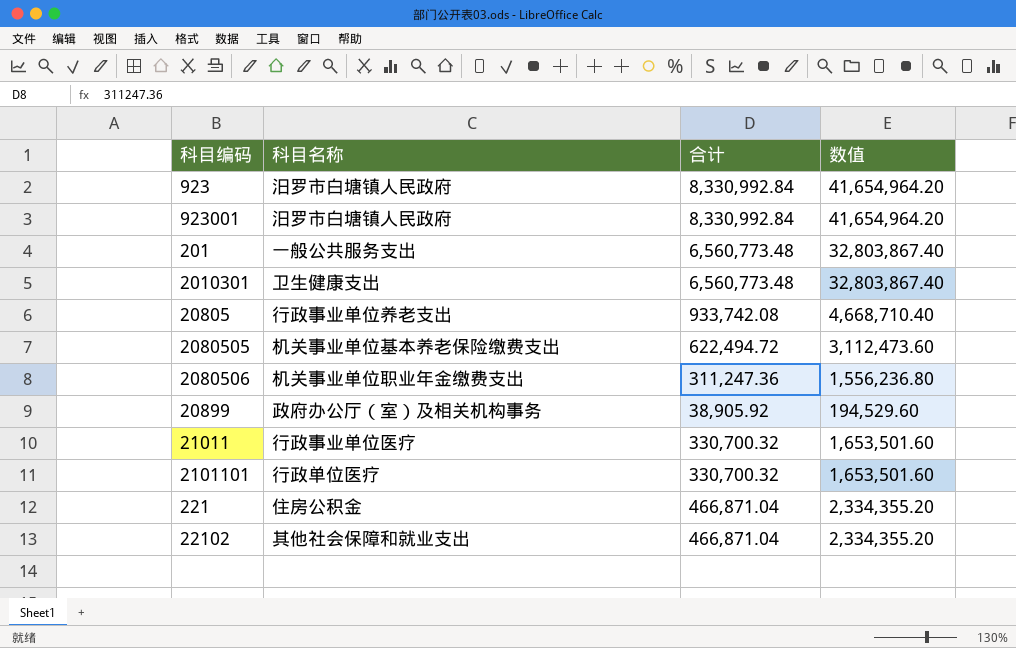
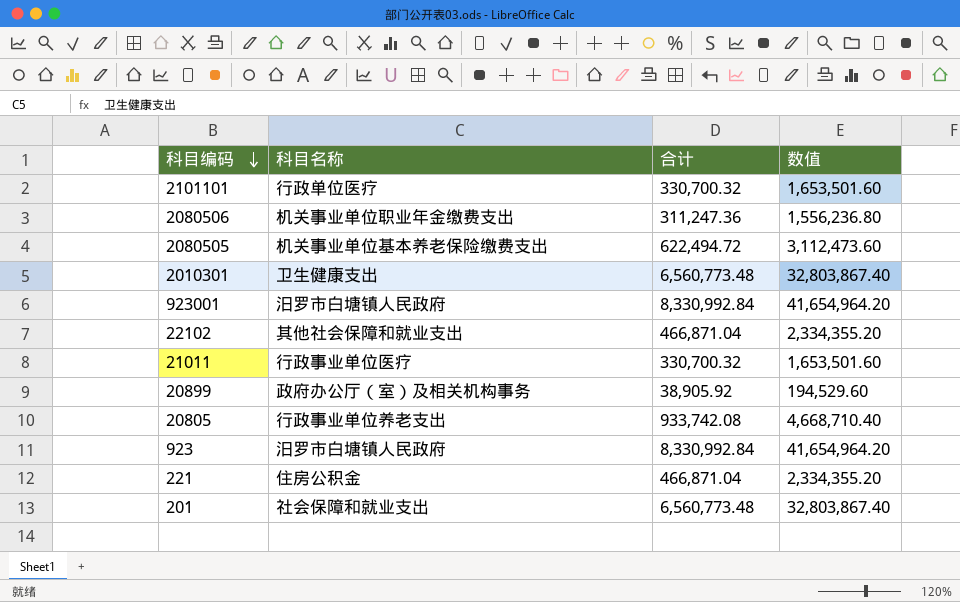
row order: none -> 科目编码 descending
201 | 科目名称: 一般公共服务支出 -> 社会保障和就业支出

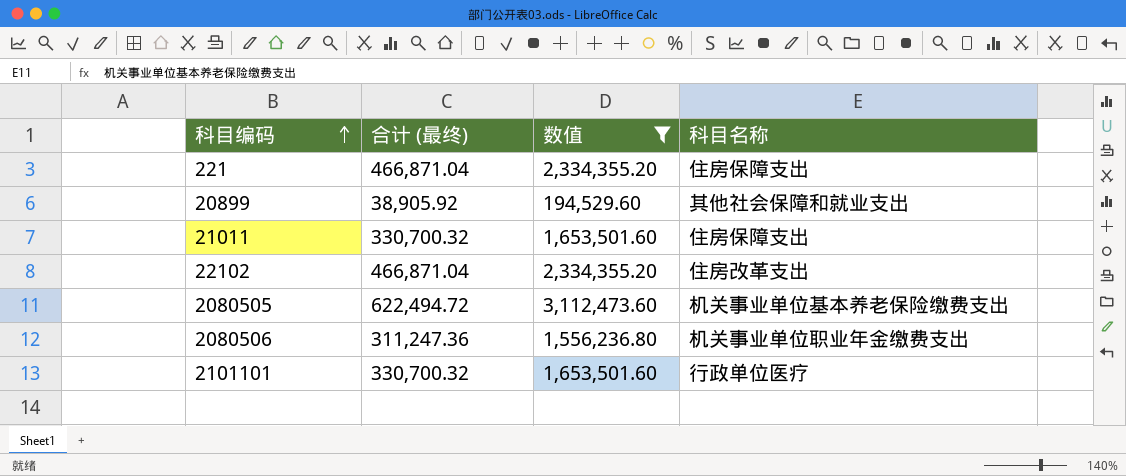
filter: none -> 数值 <= 3,112,473.60
row order: 科目编码 descending -> 科目编码 ascending
column name: 合计 -> 合计 (最终)
column 科目名称 | position: 2 -> 4
221 | 科目名称: 住房公积金 -> 住房保障支出
20899 | 科目名称: 政府办公厅（室）及相关机构事务 -> 其他社会保障和就业支出
21011 | 科目名称: 行政事业单位医疗 -> 住房保障支出
22102 | 科目名称: 其他社会保障和就业支出 -> 住房改革支出

